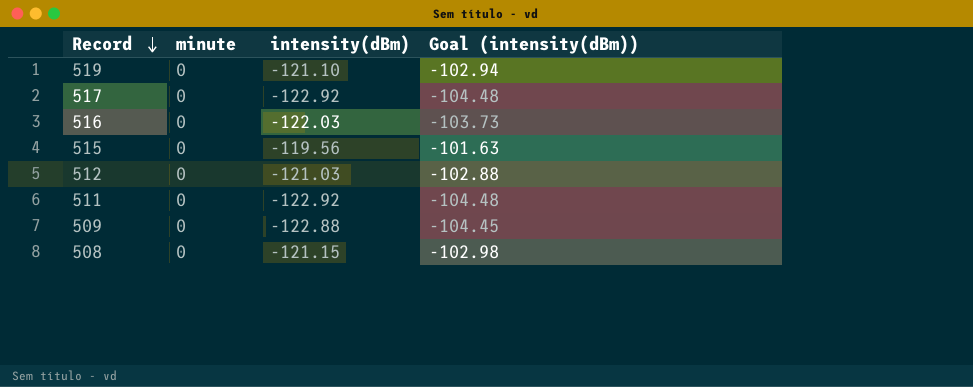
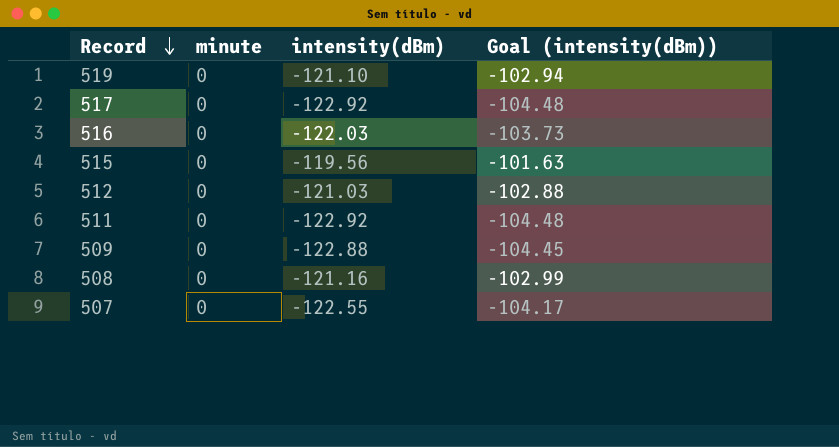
508 | intensity(dBm): -121.15 -> -121.16
508 | Goal (intensity(dBm)): -102.98 -> -102.99
row 507: none -> 0 | -122.55 | -104.17

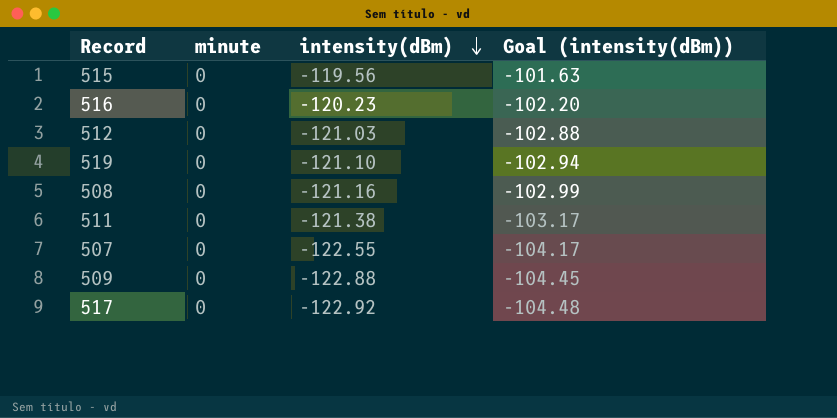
row order: Record descending -> intensity(dBm) descending
516 | intensity(dBm): -122.03 -> -120.23
516 | Goal (intensity(dBm)): -103.73 -> -102.20
511 | intensity(dBm): -122.92 -> -121.38
511 | Goal (intensity(dBm)): -104.48 -> -103.17

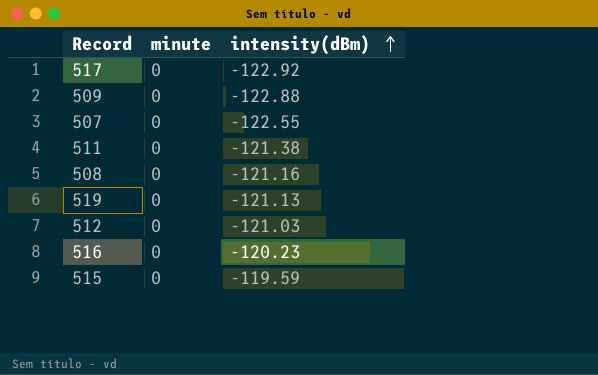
row order: intensity(dBm) descending -> intensity(dBm) ascending
column Goal (intensity(dBm)) | formula: [intensity(dBm)] * 0.85 -> none
519 | intensity(dBm): -121.10 -> -121.13
515 | intensity(dBm): -119.56 -> -119.59

